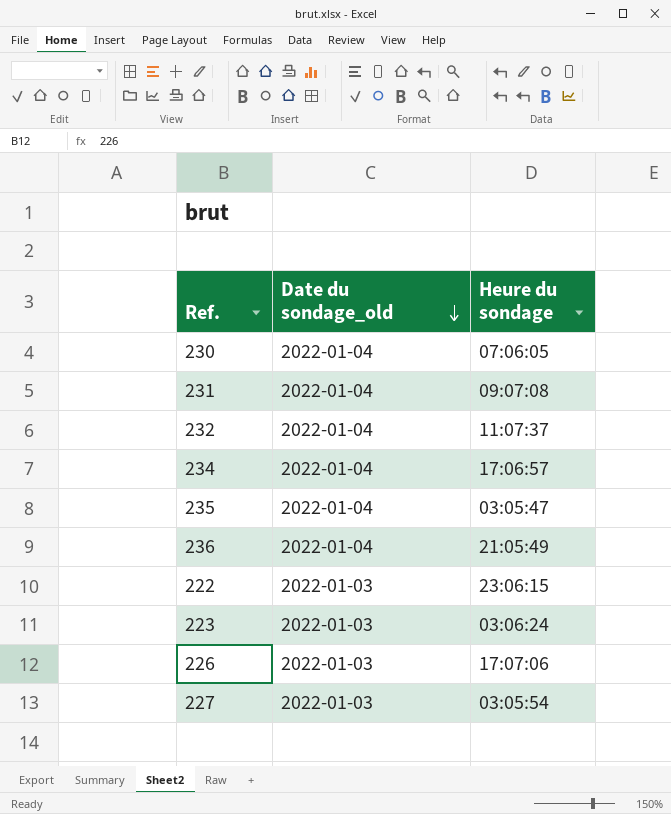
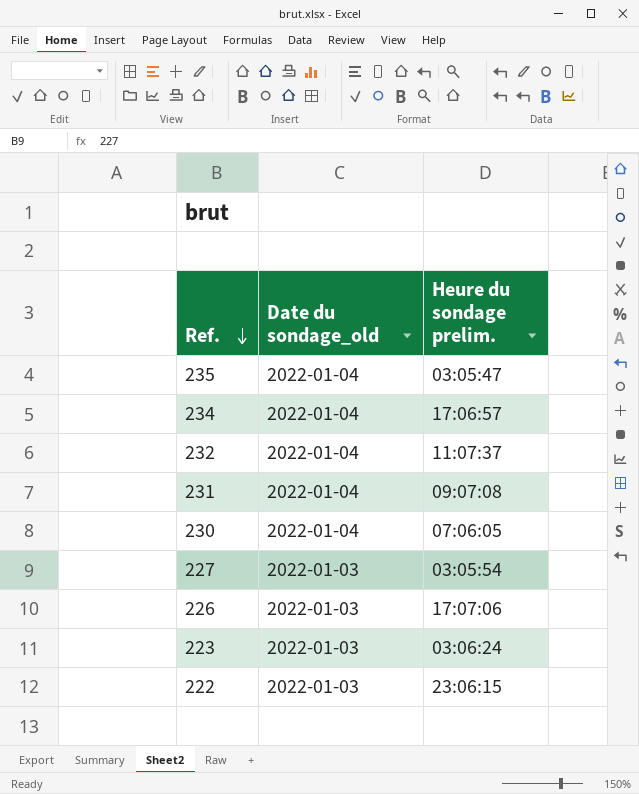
row order: Date du sondage_old descending -> Ref. descending
column name: Heure du sondage -> Heure du sondage prelim.
row 236: 2022-01-04 | 21:05:49 -> none

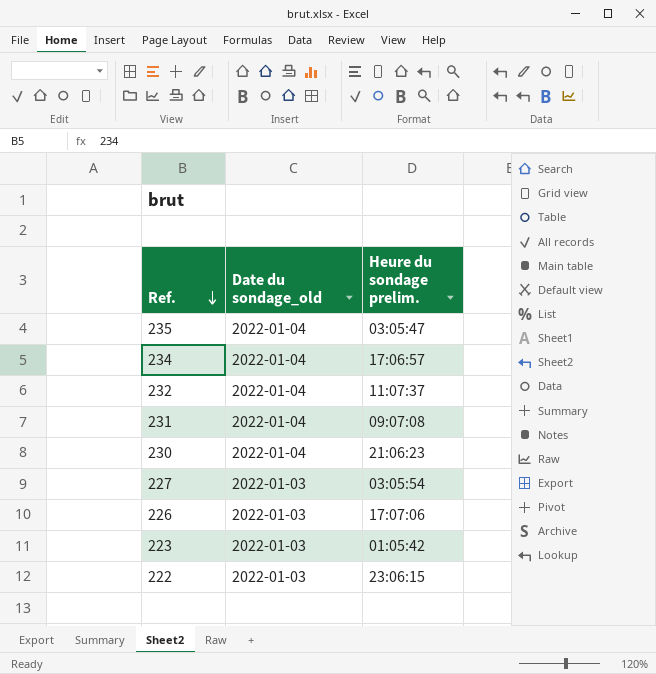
230 | Heure du sondage prelim.: 07:06:05 -> 21:06:23
223 | Heure du sondage prelim.: 03:06:24 -> 01:05:42

